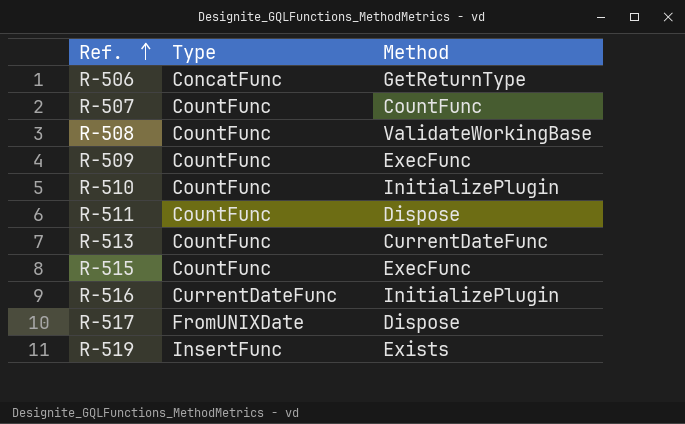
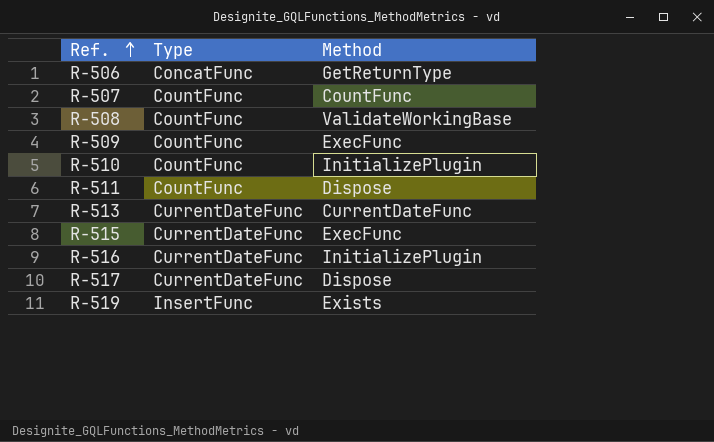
R-513 | Type: CountFunc -> CurrentDateFunc
R-515 | Type: CountFunc -> CurrentDateFunc
R-517 | Type: FromUNIXDate -> CurrentDateFunc

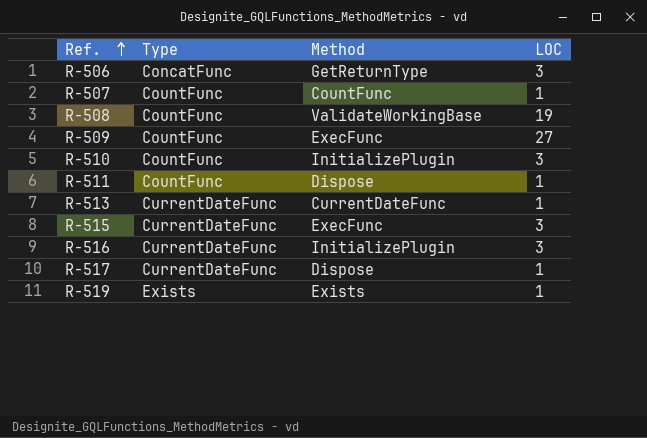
column LOC | position: none -> 4
R-519 | Type: InsertFunc -> Exists

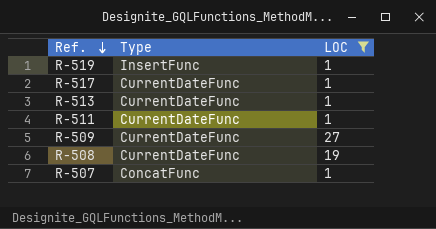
filter: none -> LOC != 3
row order: Ref. ascending -> Ref. descending
column Method | position: 3 -> none
R-519 | Type: Exists -> InsertFunc
R-511 | Type: CountFunc -> CurrentDateFunc
R-509 | Type: CountFunc -> CurrentDateFunc
R-508 | Type: CountFunc -> CurrentDateFunc
R-507 | Type: CountFunc -> ConcatFunc

